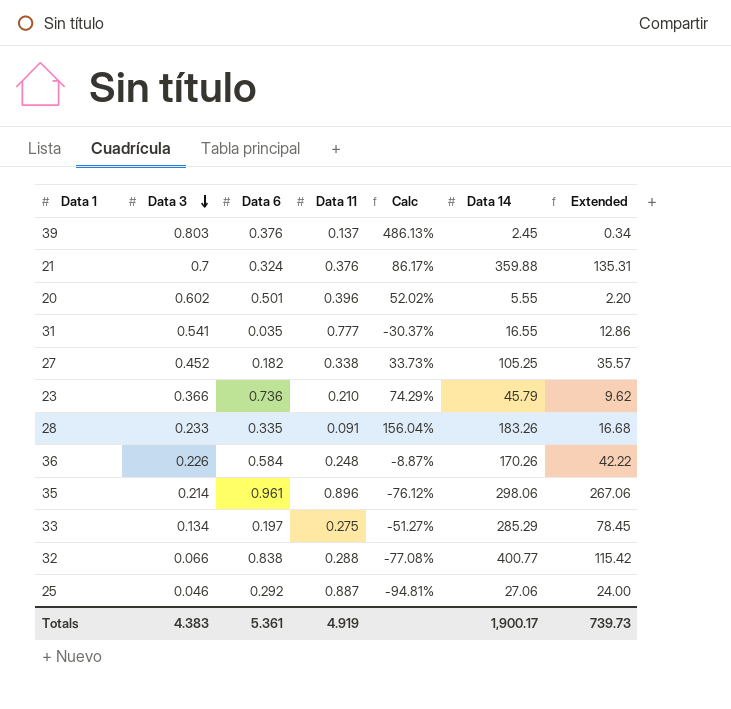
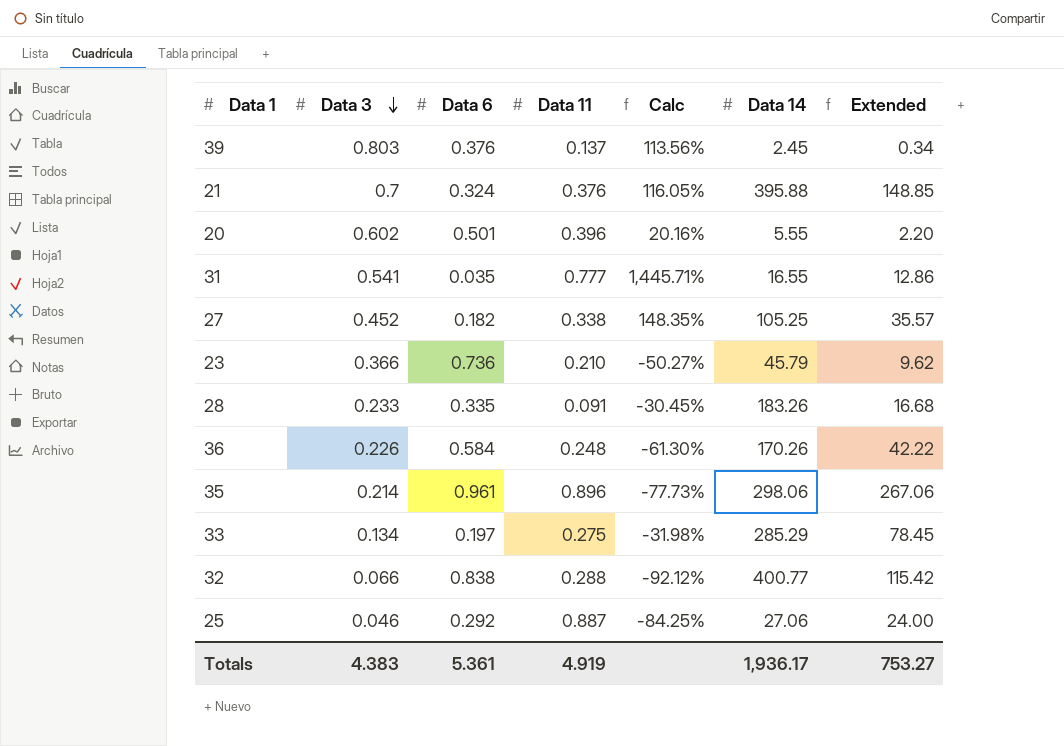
column Calc | formula: ([Data 3] - [Data 11]) / [Data 11] -> ([Data 3] - [Data 6]) / [Data 6]
21 | Data 14: 359.88 -> 395.88
21 | Extended: 135.31 -> 148.85
Totals | Data 14: 1,900.17 -> 1,936.17
Totals | Extended: 739.73 -> 753.27

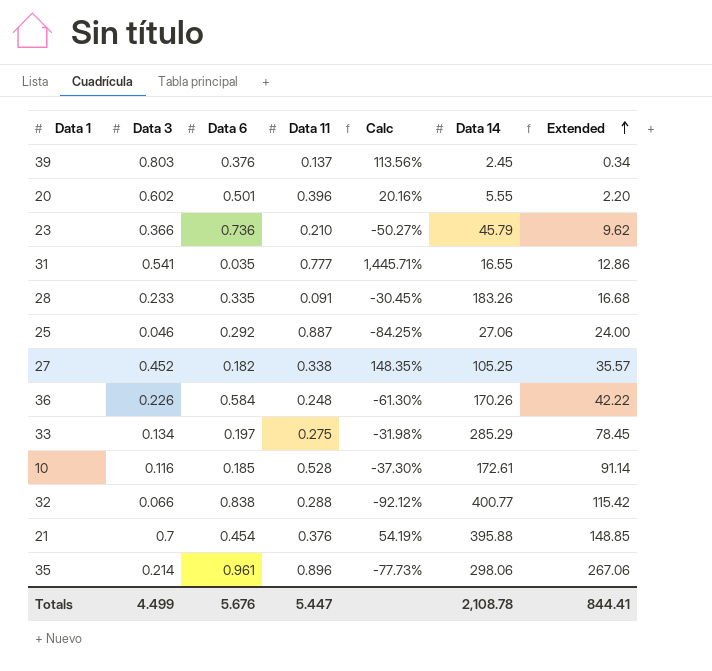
row order: Data 3 descending -> Extended ascending
row 10: none -> 0.116 | 0.185 | 0.528 | -37.30% | 172.61 | 91.14
21 | Data 6: 0.324 -> 0.454
21 | Calc: 116.05% -> 54.19%
Totals | Data 3: 4.383 -> 4.499
Totals | Data 6: 5.361 -> 5.676
Totals | Data 11: 4.919 -> 5.447
Totals | Data 14: 1,936.17 -> 2,108.78
Totals | Extended: 753.27 -> 844.41

